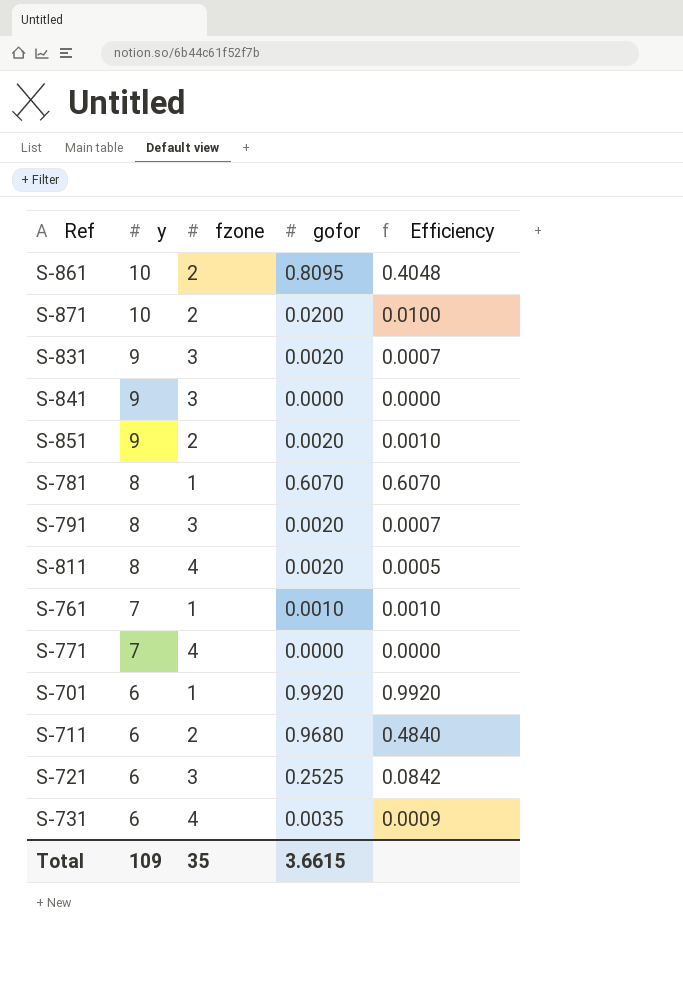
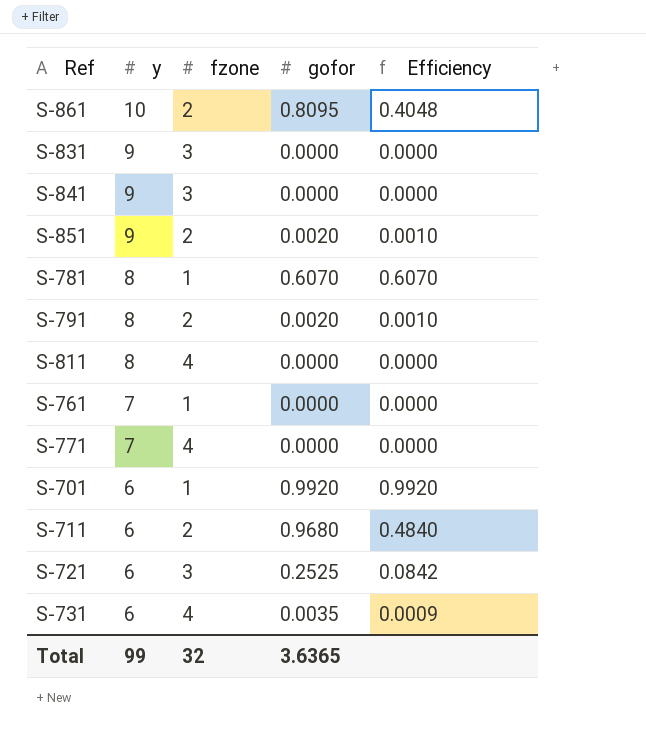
row S-871: 10 | 2 | 0.0200 | 0.0100 -> none
S-831 | gofor: 0.0020 -> 0.0000
S-831 | Efficiency: 0.0007 -> 0.0000
S-791 | fzone: 3 -> 2
S-791 | Efficiency: 0.0007 -> 0.0010
S-811 | gofor: 0.0020 -> 0.0000
S-811 | Efficiency: 0.0005 -> 0.0000
S-761 | gofor: 0.0010 -> 0.0000
S-761 | Efficiency: 0.0010 -> 0.0000
Total | y: 109 -> 99
Total | fzone: 35 -> 32
Total | gofor: 3.6615 -> 3.6365

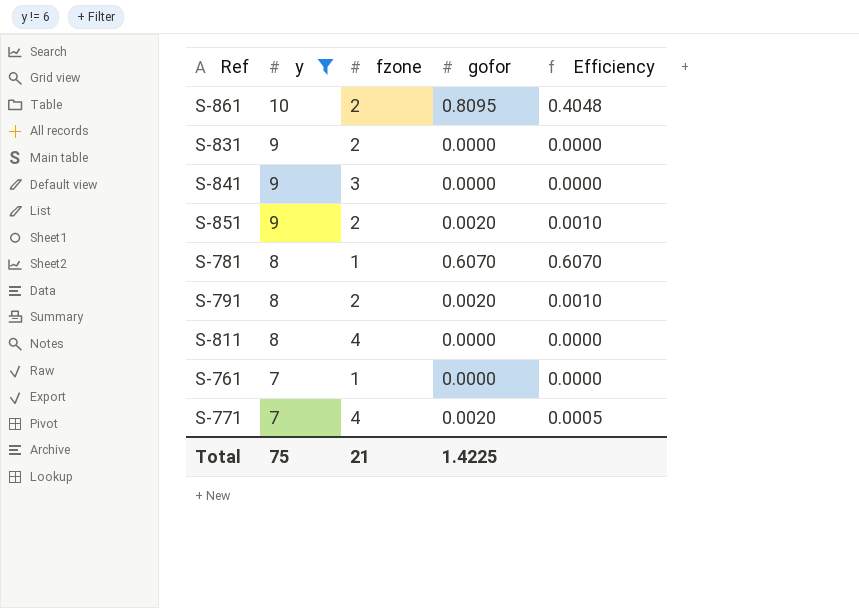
filter: none -> y != 6
S-831 | fzone: 3 -> 2
S-771 | gofor: 0.0000 -> 0.0020
S-771 | Efficiency: 0.0000 -> 0.0005
Total | y: 99 -> 75
Total | fzone: 32 -> 21
Total | gofor: 3.6365 -> 1.4225

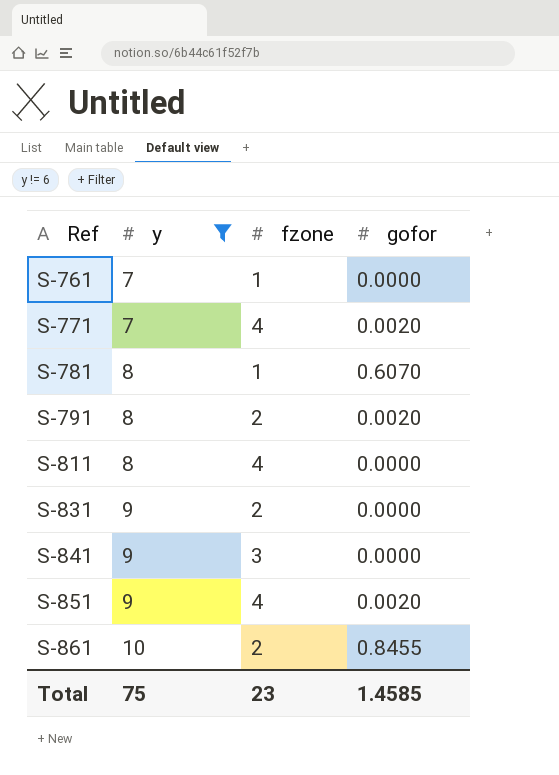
row order: y descending -> Ref ascending
column Efficiency | formula: [gofor] / [fzone] -> none
S-851 | fzone: 2 -> 4
S-861 | gofor: 0.8095 -> 0.8455
Total | fzone: 21 -> 23
Total | gofor: 1.4225 -> 1.4585

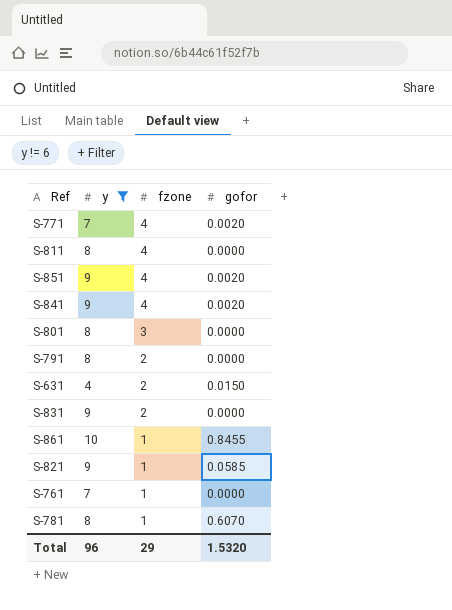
row order: Ref ascending -> fzone descending
S-841 | fzone: 3 -> 4
S-841 | gofor: 0.0000 -> 0.0020
row S-801: none -> 8 | 3 | 0.0000
S-791 | gofor: 0.0020 -> 0.0000
row S-631: none -> 4 | 2 | 0.0150
S-861 | fzone: 2 -> 1
row S-821: none -> 9 | 1 | 0.0585
Total | y: 75 -> 96
Total | fzone: 23 -> 29
Total | gofor: 1.4585 -> 1.5320

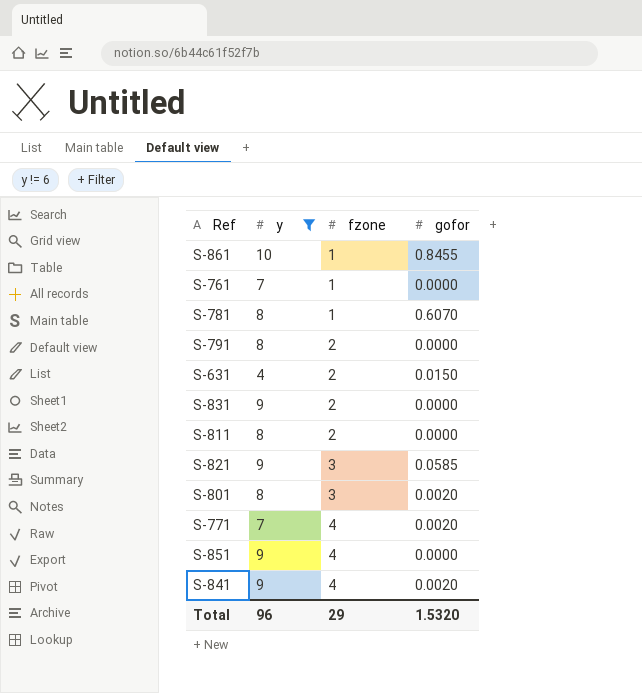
row order: fzone descending -> fzone ascending
S-811 | fzone: 4 -> 2
S-821 | fzone: 1 -> 3
S-801 | gofor: 0.0000 -> 0.0020
S-851 | gofor: 0.0020 -> 0.0000

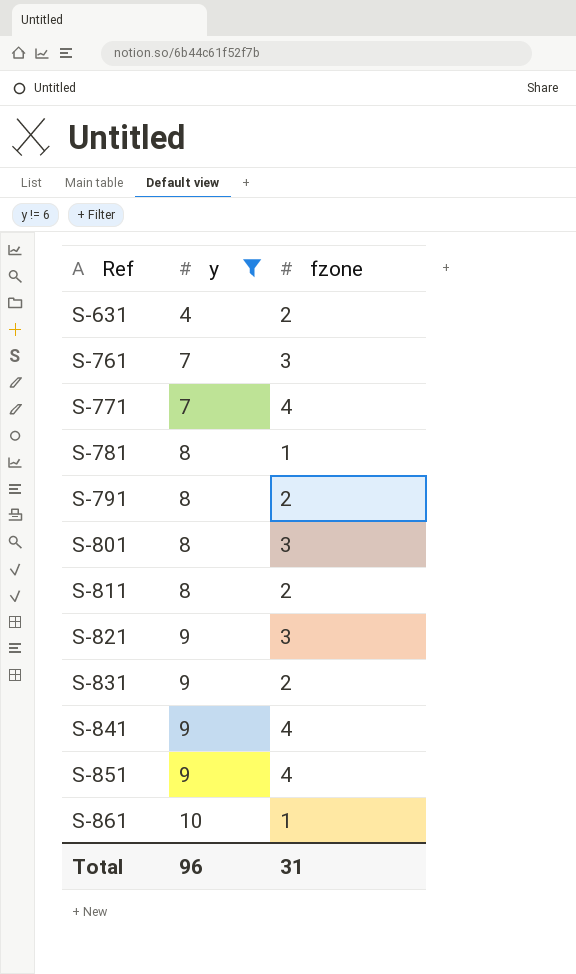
row order: fzone ascending -> Ref ascending
column gofor | position: 4 -> none
S-761 | fzone: 1 -> 3
Total | fzone: 29 -> 31

